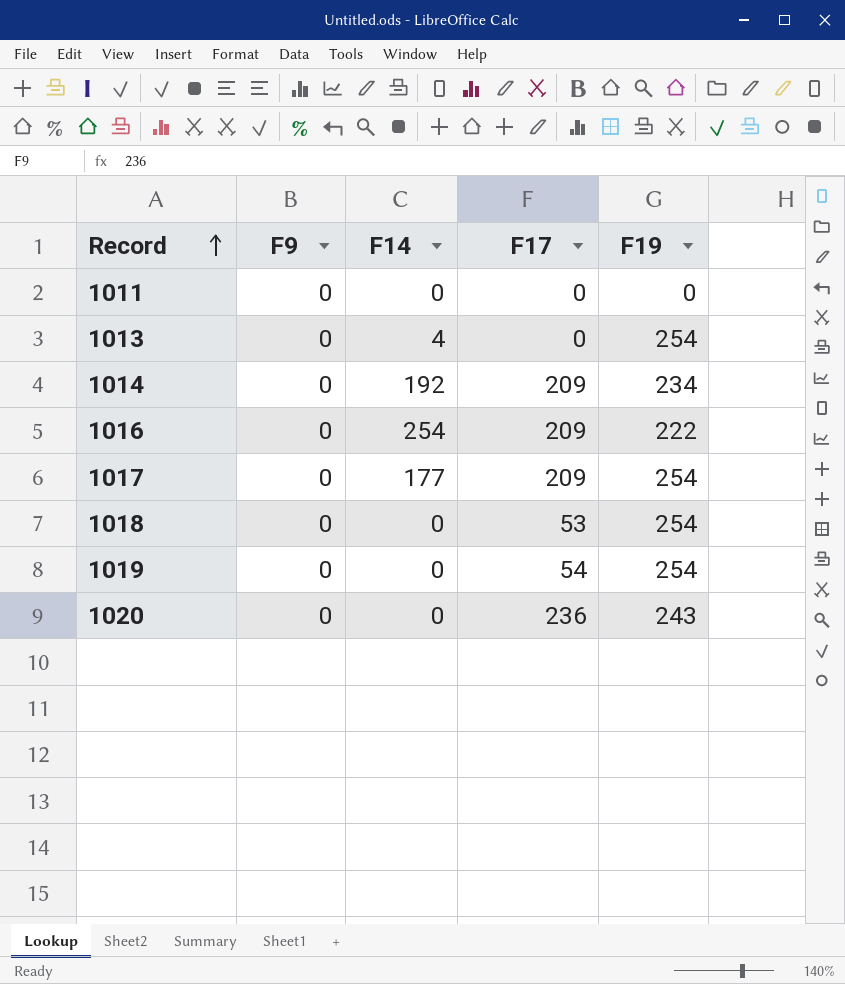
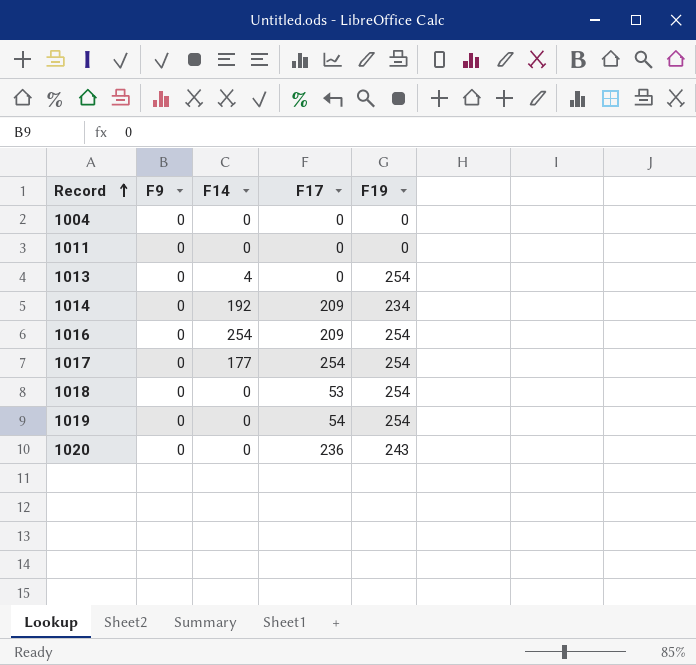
row 1004: none -> 0 | 0 | 0 | 0
1016 | F19: 222 -> 254
1017 | F17: 209 -> 254

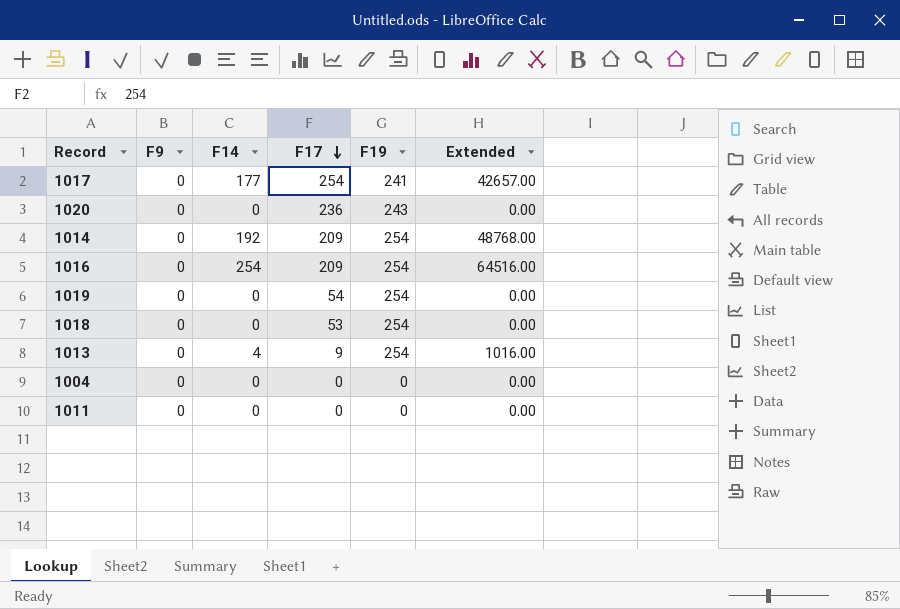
row order: Record ascending -> F17 descending
column Extended | formula: none -> [F14] * [F19]
1017 | F19: 254 -> 241
1014 | F19: 234 -> 254
1013 | F17: 0 -> 9

